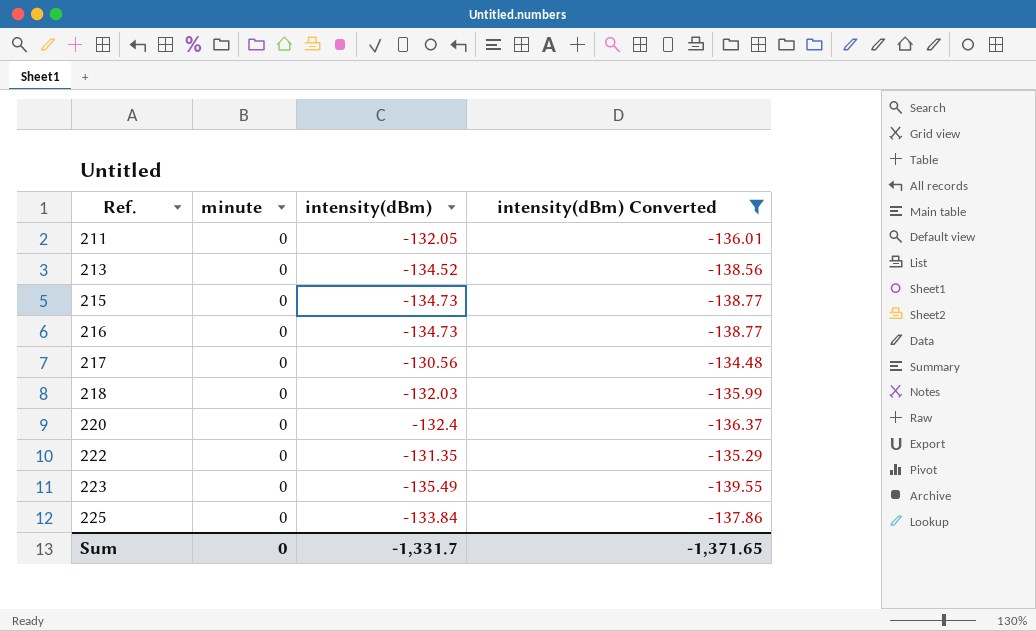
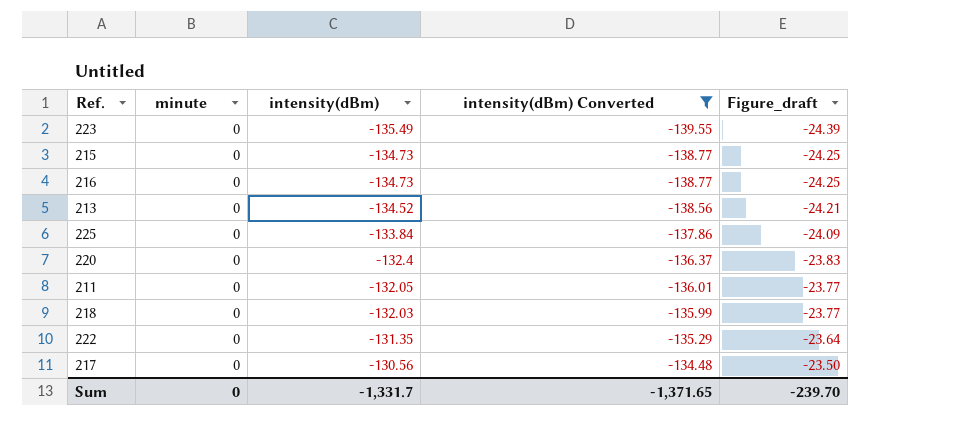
row order: Ref. ascending -> intensity(dBm) ascending
column Figure_draft | formula: none -> [intensity(dBm)] * 0.18

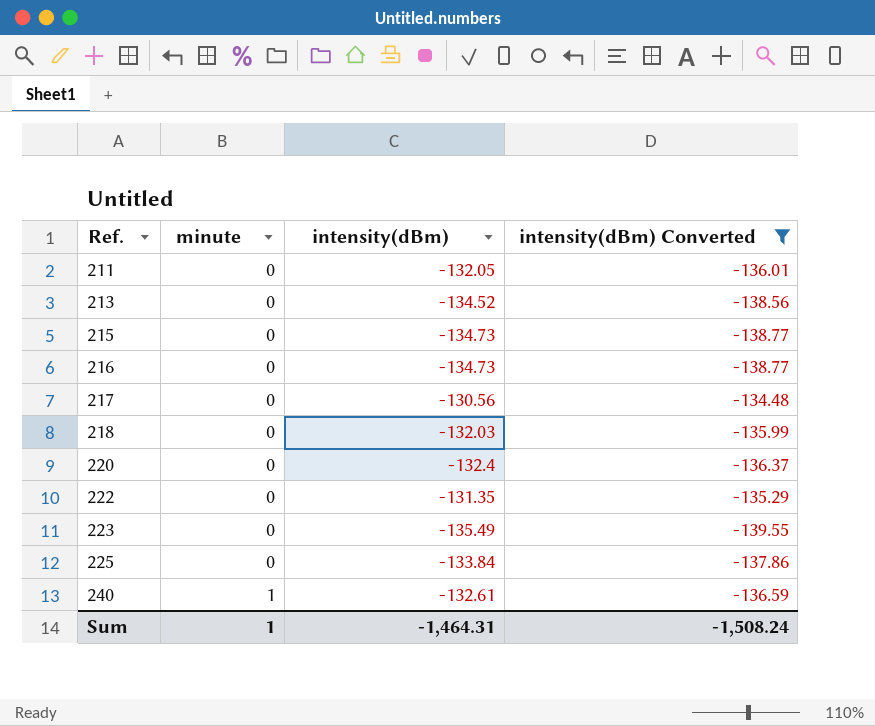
row order: intensity(dBm) ascending -> Ref. ascending
column Figure_draft | formula: [intensity(dBm)] * 0.18 -> none
row 240: none -> 1 | -132.61 | -136.59
Sum | minute: 0 -> 1
Sum | intensity(dBm): -1,331.7 -> -1,464.31
Sum | intensity(dBm) Converted: -1,371.65 -> -1,508.24

